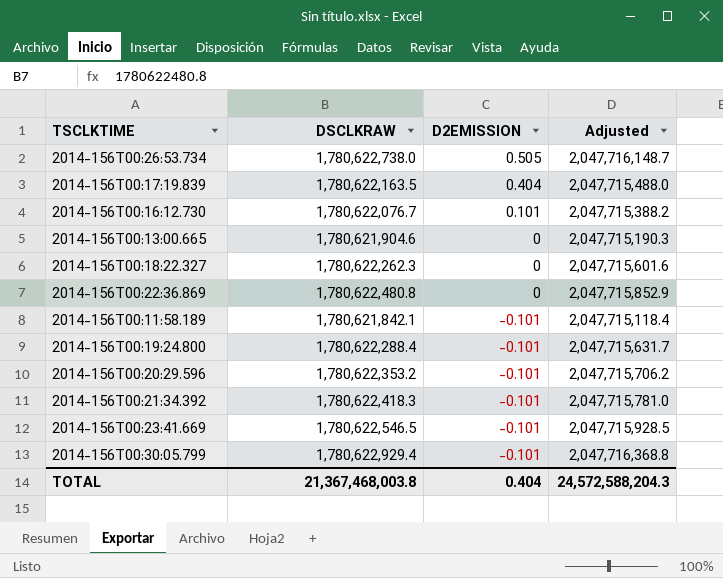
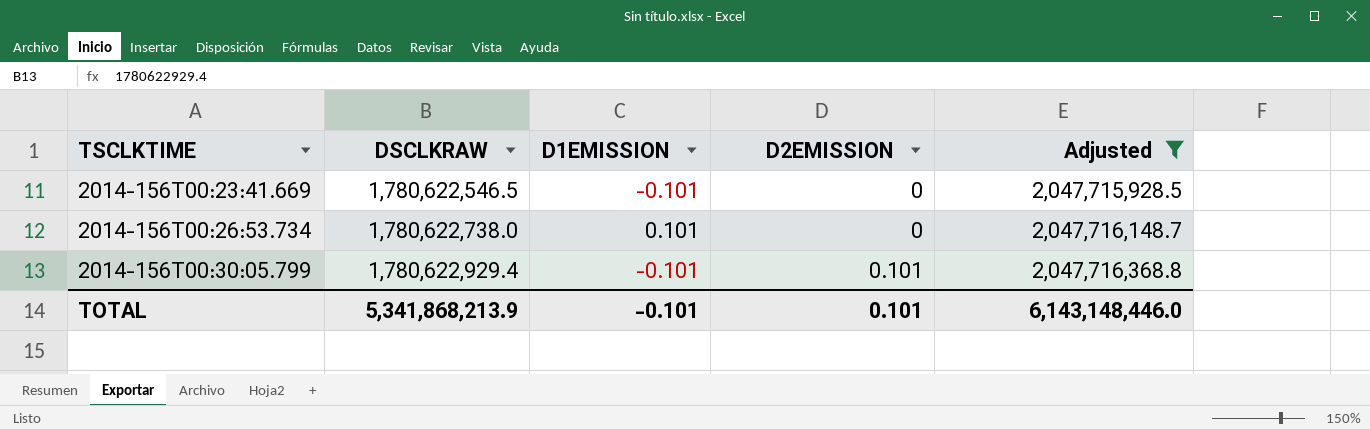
filter: none -> Adjusted >= 2,047,715,928.5
row order: D2EMISSION descending -> TSCLKTIME ascending
column D1EMISSION | position: none -> 3
2014-156T00:23:41.669 | D2EMISSION: -0.101 -> 0
2014-156T00:26:53.734 | D2EMISSION: 0.505 -> 0
2014-156T00:30:05.799 | D2EMISSION: -0.101 -> 0.101
TOTAL | DSCLKRAW: 21,367,468,003.8 -> 5,341,868,213.9
TOTAL | D2EMISSION: 0.404 -> 0.101
TOTAL | Adjusted: 24,572,588,204.3 -> 6,143,148,446.0

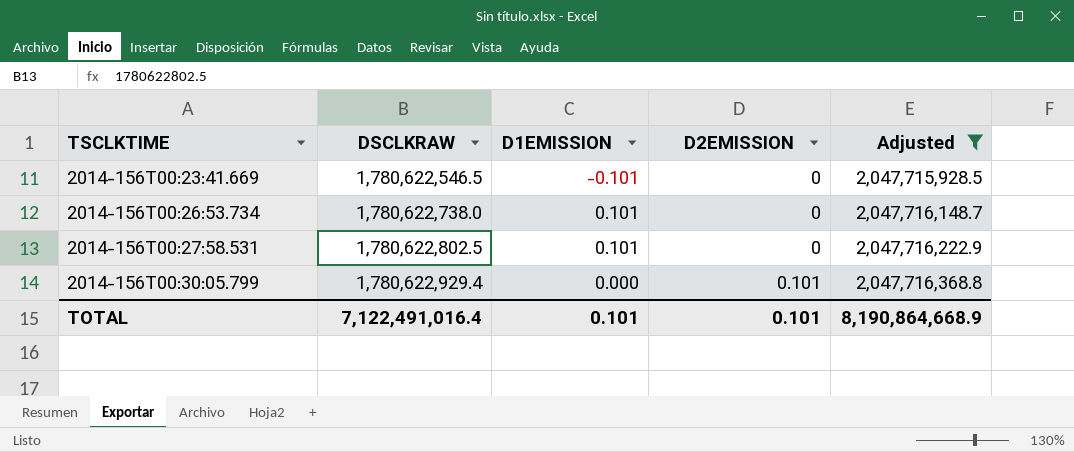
row 2014-156T00:27:58.531: none -> 1,780,622,802.5 | 0.101 | 0 | 2,047,716,222.9
2014-156T00:30:05.799 | D1EMISSION: -0.101 -> 0.000
TOTAL | DSCLKRAW: 5,341,868,213.9 -> 7,122,491,016.4
TOTAL | D1EMISSION: -0.101 -> 0.101
TOTAL | Adjusted: 6,143,148,446.0 -> 8,190,864,668.9

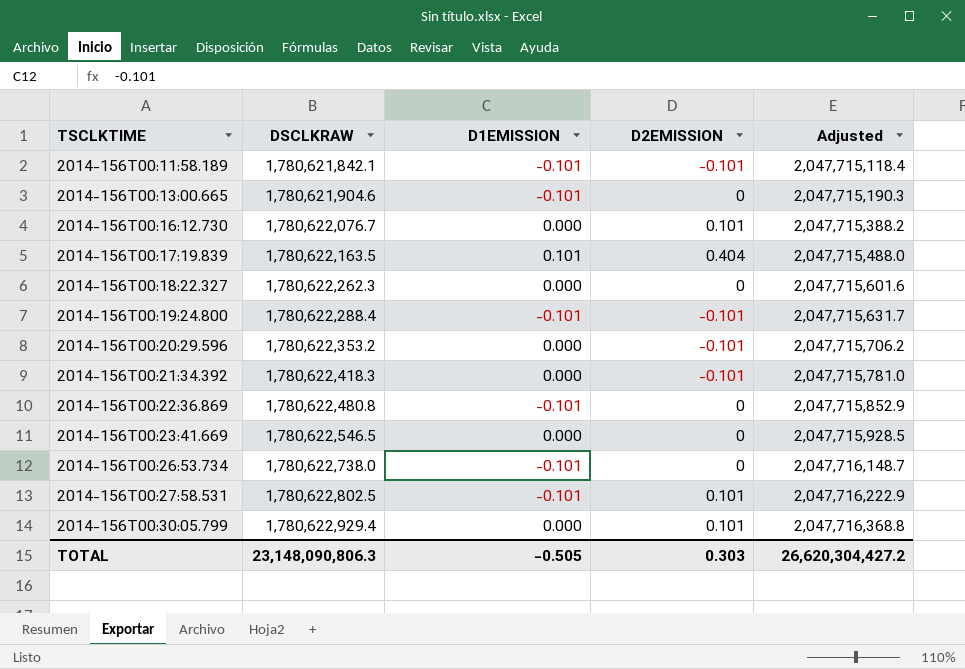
filter: Adjusted >= 2,047,715,928.5 -> none
2014-156T00:23:41.669 | D1EMISSION: -0.101 -> 0.000
2014-156T00:26:53.734 | D1EMISSION: 0.101 -> -0.101
2014-156T00:27:58.531 | D1EMISSION: 0.101 -> -0.101
2014-156T00:27:58.531 | D2EMISSION: 0 -> 0.101
TOTAL | DSCLKRAW: 7,122,491,016.4 -> 23,148,090,806.3
TOTAL | D1EMISSION: 0.101 -> -0.505
TOTAL | D2EMISSION: 0.101 -> 0.303
TOTAL | Adjusted: 8,190,864,668.9 -> 26,620,304,427.2

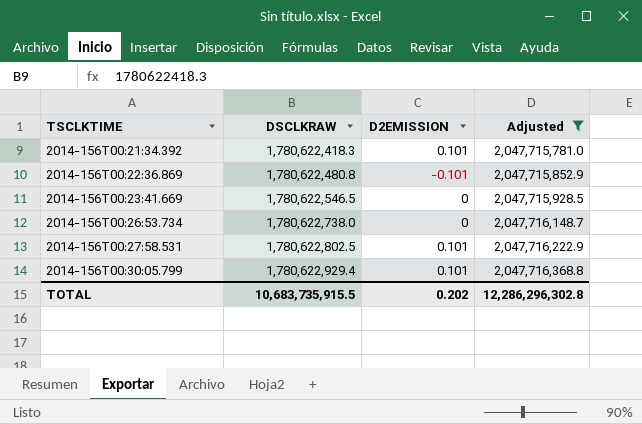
filter: none -> Adjusted >= 2,047,715,781.0
column D1EMISSION | position: 3 -> none
2014-156T00:21:34.392 | D2EMISSION: -0.101 -> 0.101
2014-156T00:22:36.869 | D2EMISSION: 0 -> -0.101
TOTAL | DSCLKRAW: 23,148,090,806.3 -> 10,683,735,915.5
TOTAL | D2EMISSION: 0.303 -> 0.202
TOTAL | Adjusted: 26,620,304,427.2 -> 12,286,296,302.8

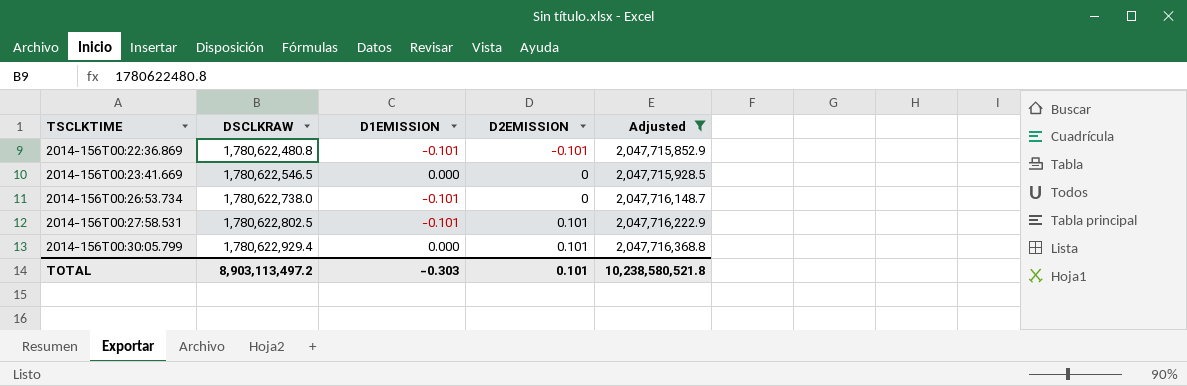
column D1EMISSION | position: none -> 3
row 2014-156T00:21:34.392: 1,780,622,418.3 | 0.101 | 2,047,715,781.0 -> none
TOTAL | DSCLKRAW: 10,683,735,915.5 -> 8,903,113,497.2
TOTAL | D2EMISSION: 0.202 -> 0.101
TOTAL | Adjusted: 12,286,296,302.8 -> 10,238,580,521.8

